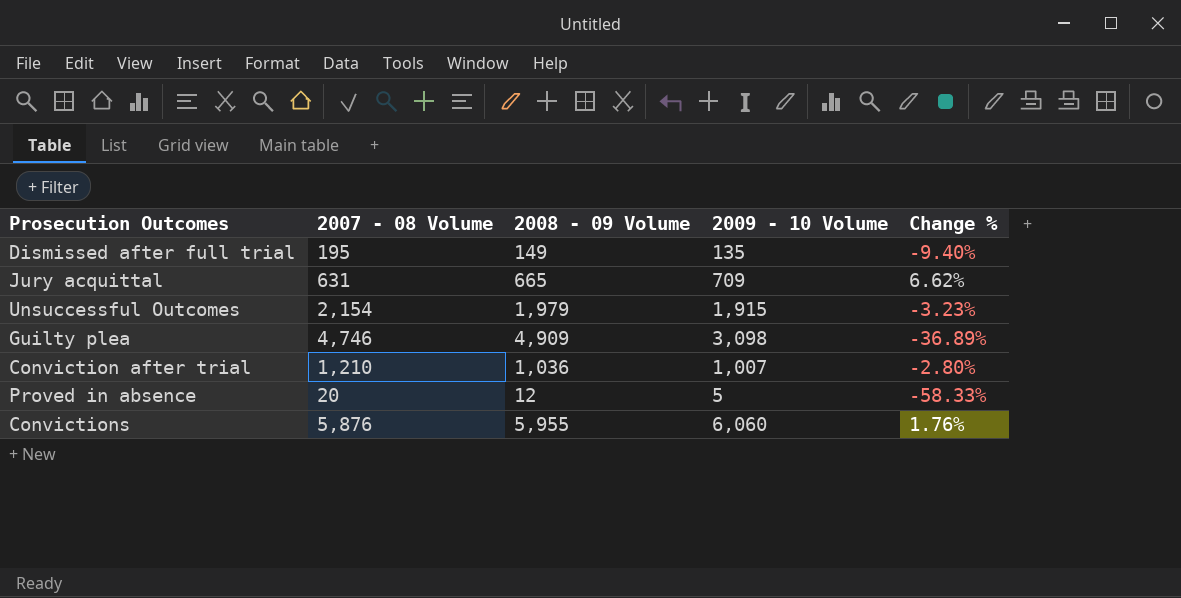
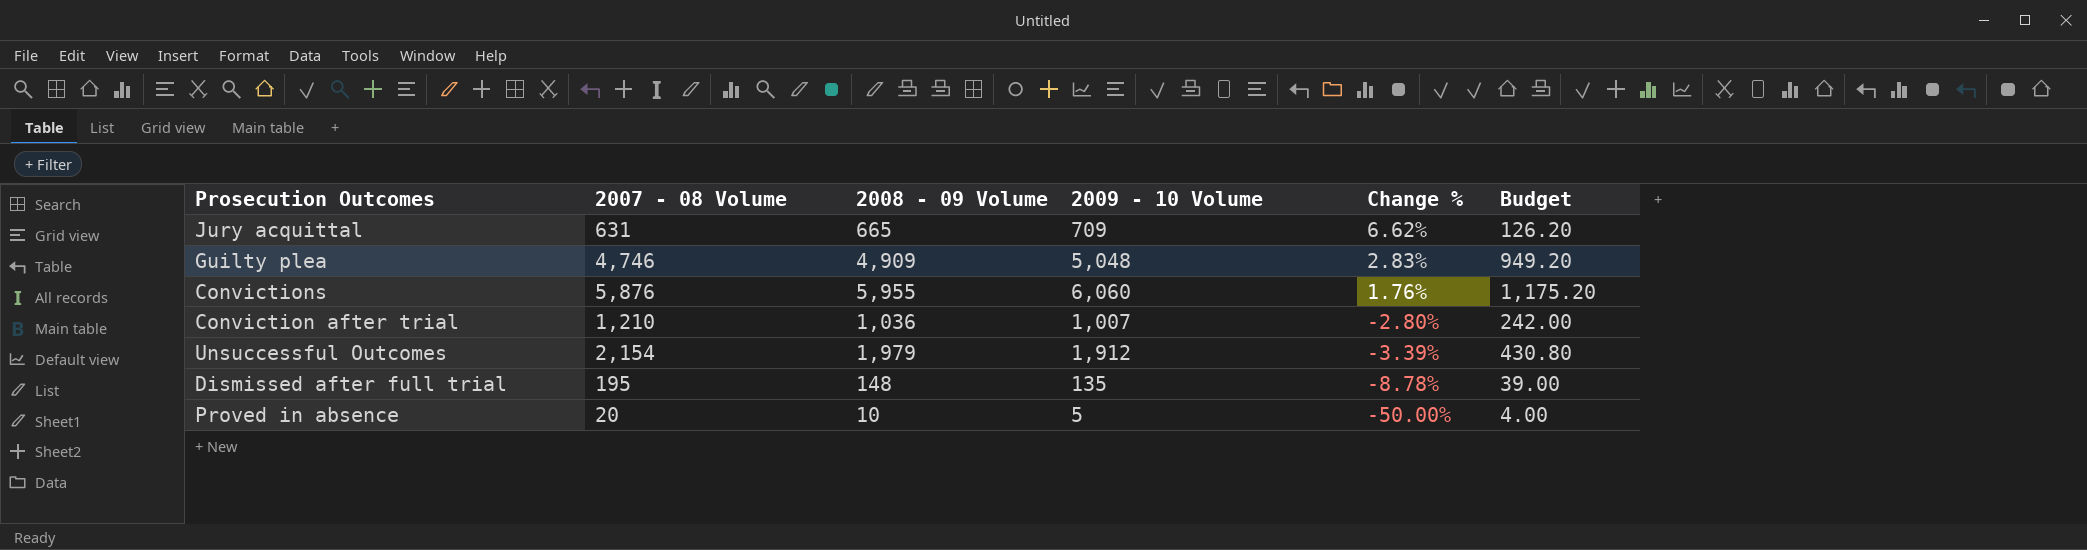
row order: none -> Change % descending
column Budget | formula: none -> [2007 - 08 Volume] * 0.2
Guilty plea | 2009 - 10 Volume: 3,098 -> 5,048
Guilty plea | Change %: -36.89% -> 2.83%
Unsuccessful Outcomes | 2009 - 10 Volume: 1,915 -> 1,912
Unsuccessful Outcomes | Change %: -3.23% -> -3.39%
Dismissed after full trial | 2008 - 09 Volume: 149 -> 148
Dismissed after full trial | Change %: -9.40% -> -8.78%
Proved in absence | 2008 - 09 Volume: 12 -> 10
Proved in absence | Change %: -58.33% -> -50.00%

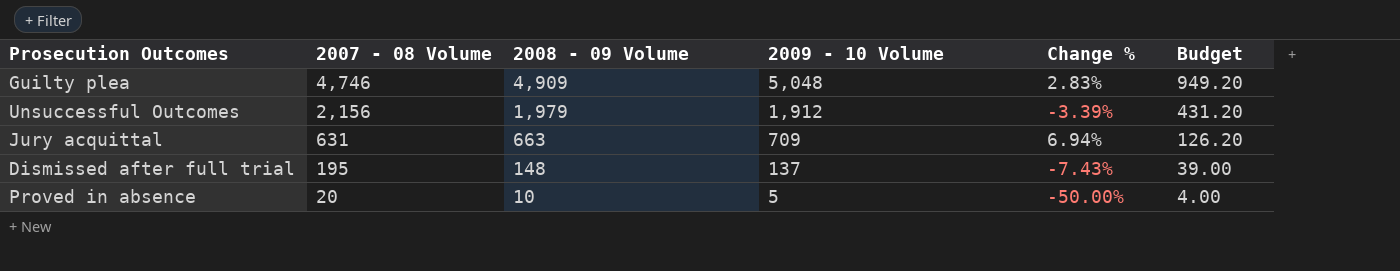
row order: Change % descending -> 2007 - 08 Volume descending
row Convictions: 5,876 | 5,955 | 6,060 | 1.76% | 1,175.20 -> none
row Conviction after trial: 1,210 | 1,036 | 1,007 | -2.80% | 242.00 -> none
Unsuccessful Outcomes | 2007 - 08 Volume: 2,154 -> 2,156
Unsuccessful Outcomes | Budget: 430.80 -> 431.20
Jury acquittal | 2008 - 09 Volume: 665 -> 663
Jury acquittal | Change %: 6.62% -> 6.94%
Dismissed after full trial | 2009 - 10 Volume: 135 -> 137
Dismissed after full trial | Change %: -8.78% -> -7.43%

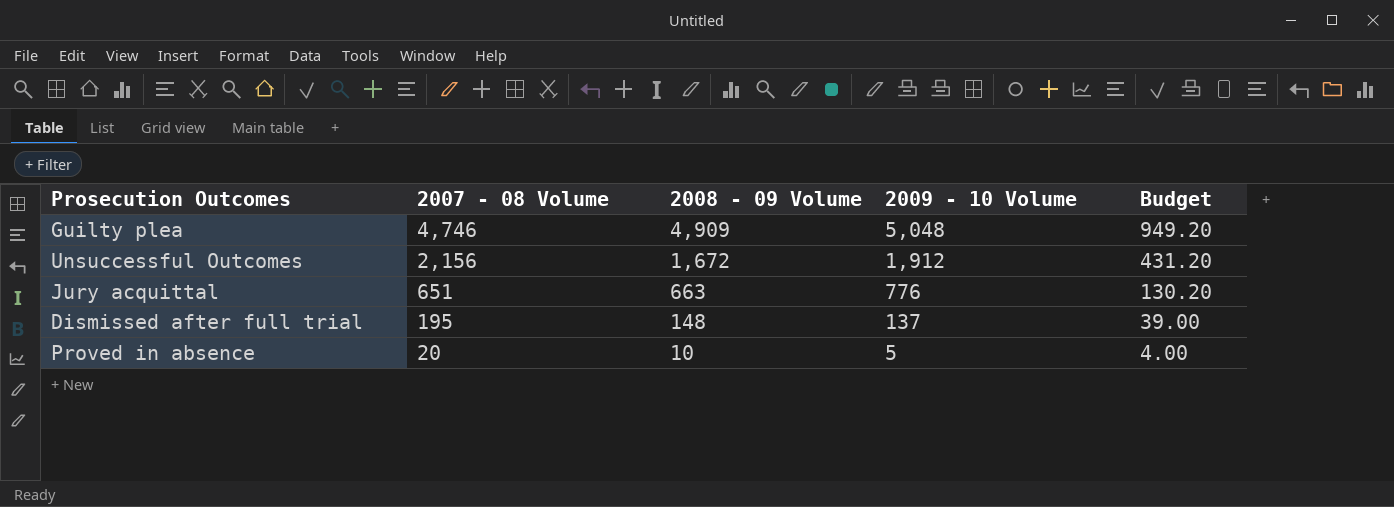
column Change % | formula: ([2009 - 10 Volume] - [2008 - 09 Volume]) / [2008 - 09 Volume] -> none
Unsuccessful Outcomes | 2008 - 09 Volume: 1,979 -> 1,672
Jury acquittal | 2007 - 08 Volume: 631 -> 651
Jury acquittal | 2009 - 10 Volume: 709 -> 776
Jury acquittal | Budget: 126.20 -> 130.20

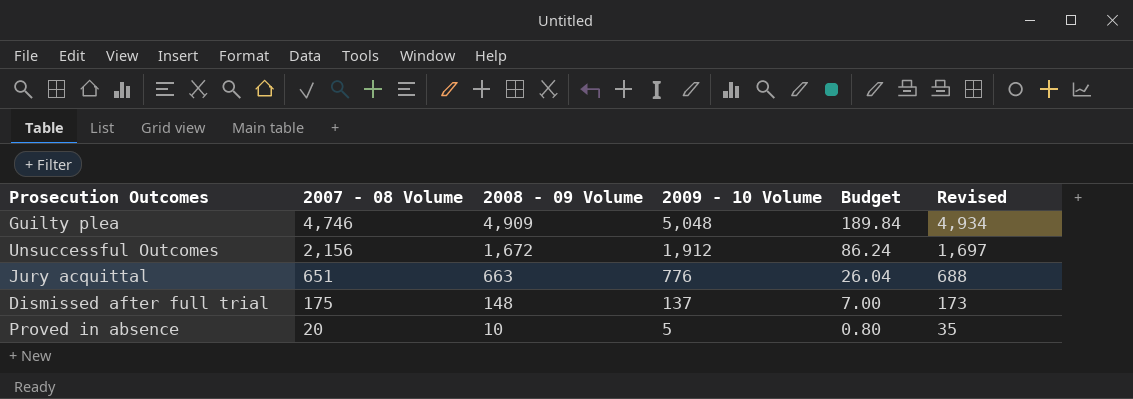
column Budget | formula: [2007 - 08 Volume] * 0.2 -> [2007 - 08 Volume] * 0.04
column Revised | formula: none -> [2008 - 09 Volume] + 25
Dismissed after full trial | 2007 - 08 Volume: 195 -> 175

